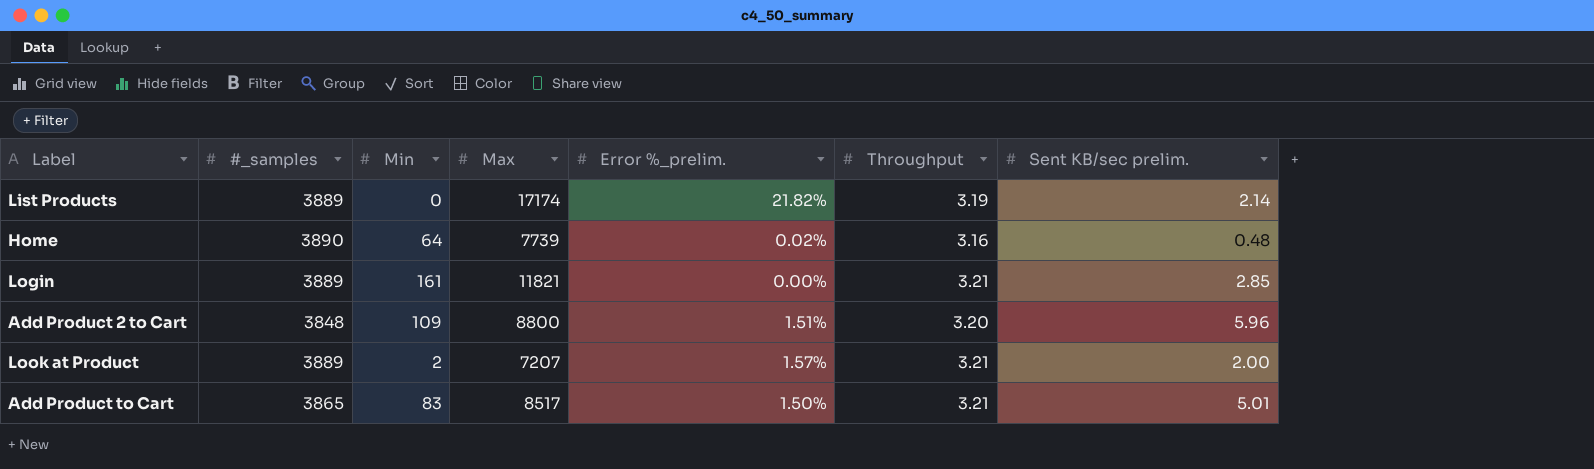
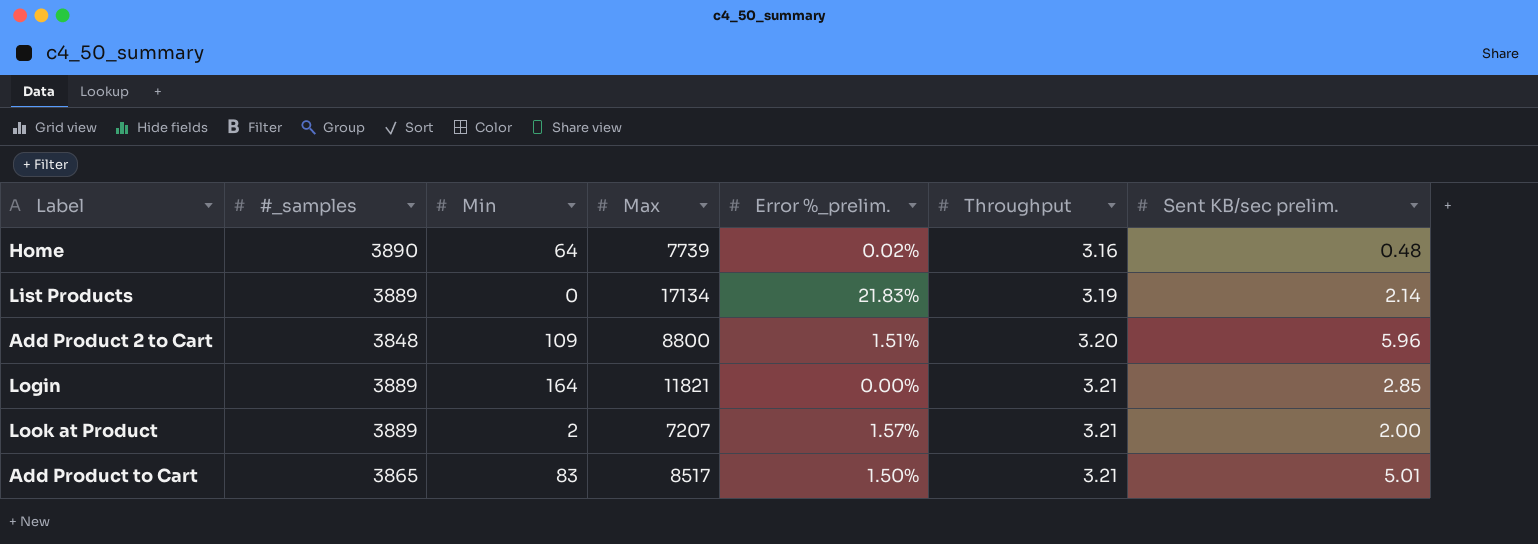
row order: none -> Throughput ascending
List Products | Max: 17174 -> 17134
List Products | Error %_prelim.: 21.82% -> 21.83%
Login | Min: 161 -> 164

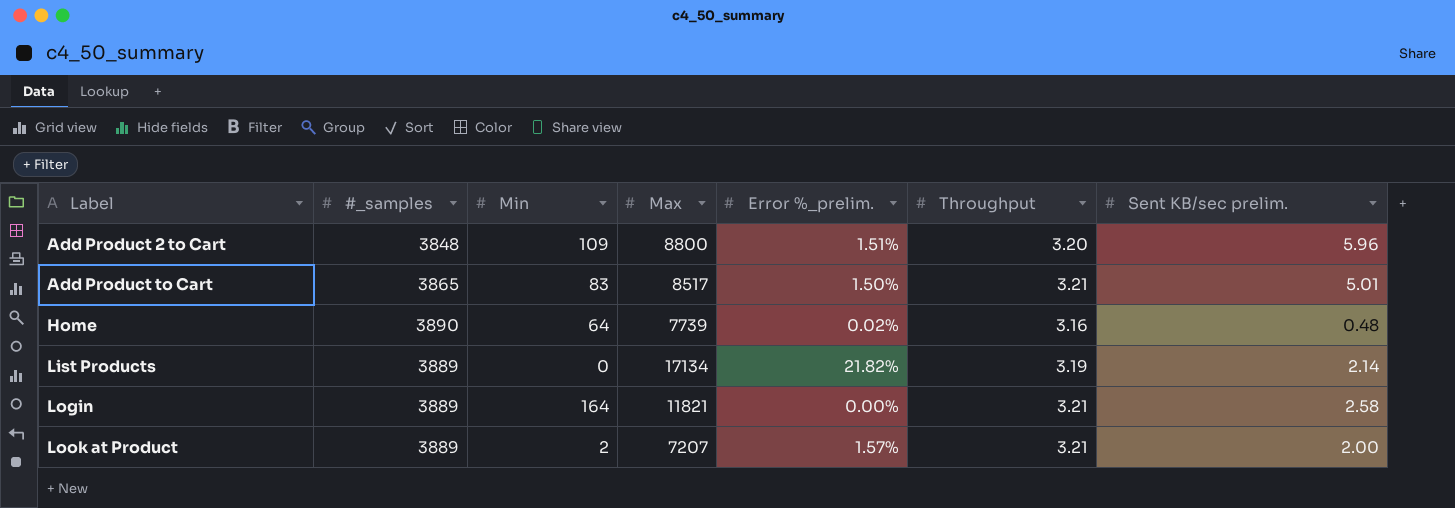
row order: Throughput ascending -> Label ascending
List Products | Error %_prelim.: 21.83% -> 21.82%
Login | Sent KB/sec prelim.: 2.85 -> 2.58

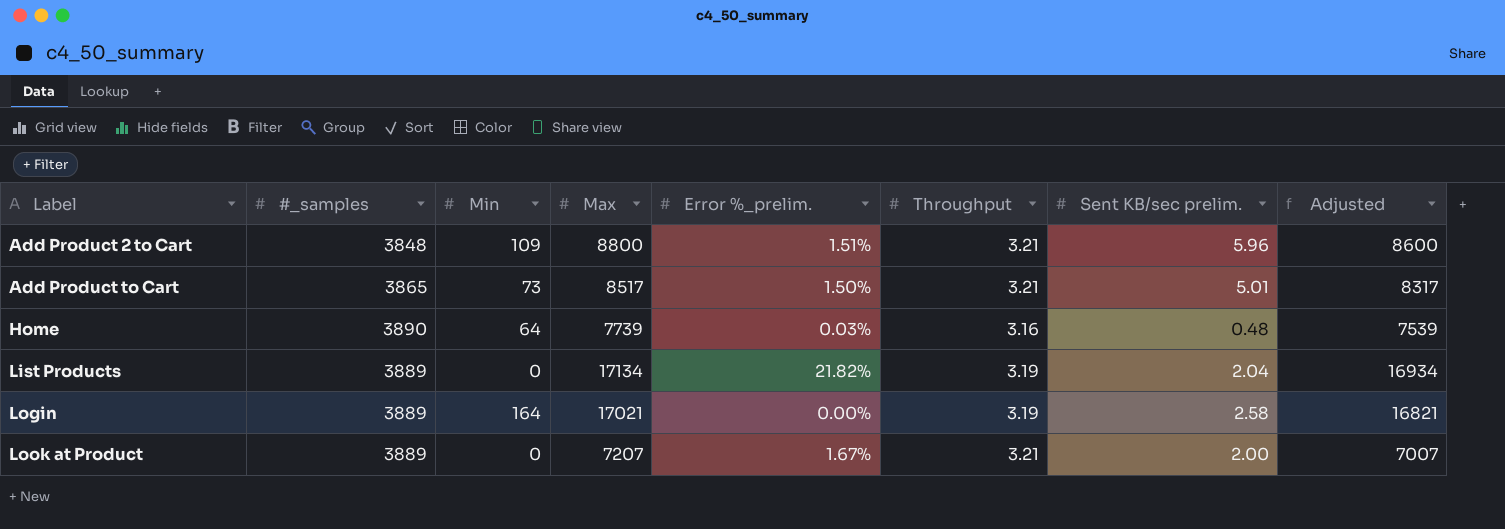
column Adjusted | formula: none -> [Max] - 200
Add Product 2 to Cart | Throughput: 3.20 -> 3.21
Add Product to Cart | Min: 83 -> 73
Home | Error %_prelim.: 0.02% -> 0.03%
List Products | Sent KB/sec prelim.: 2.14 -> 2.04
Login | Max: 11821 -> 17021
Login | Throughput: 3.21 -> 3.19
Look at Product | Min: 2 -> 0
Look at Product | Error %_prelim.: 1.57% -> 1.67%

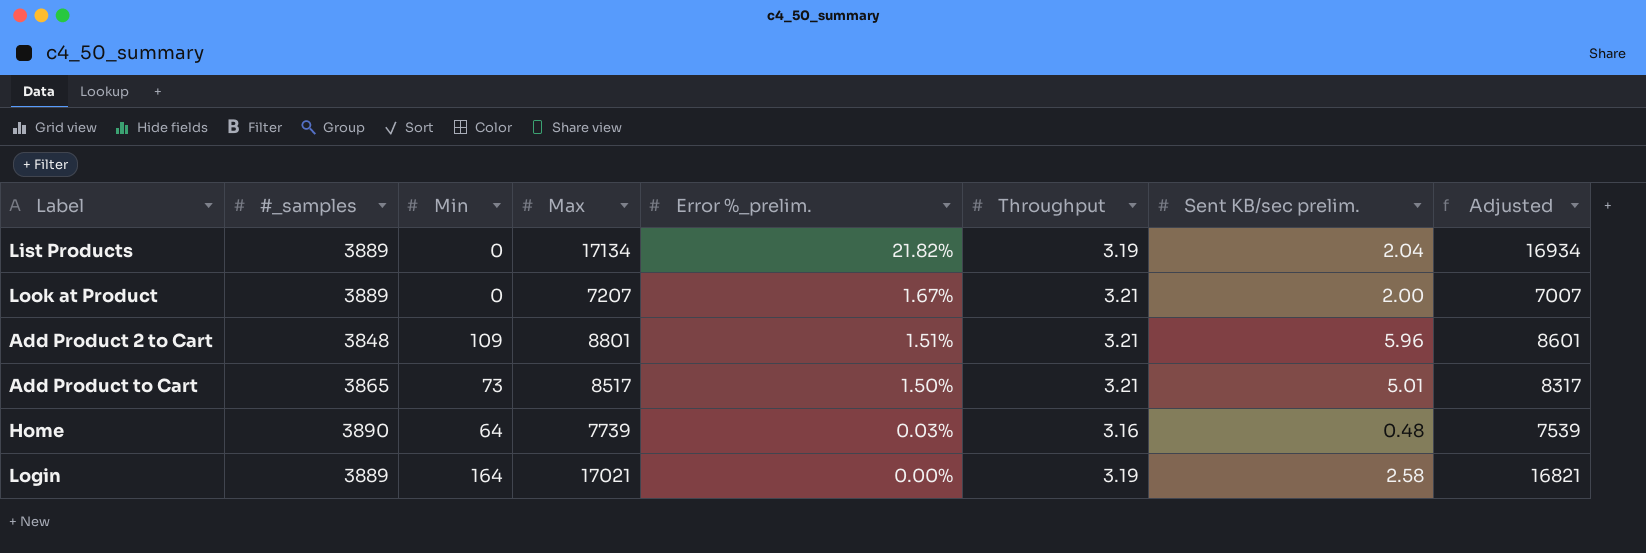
row order: Label ascending -> Error %_prelim. descending
Add Product 2 to Cart | Max: 8800 -> 8801
Add Product 2 to Cart | Adjusted: 8600 -> 8601

